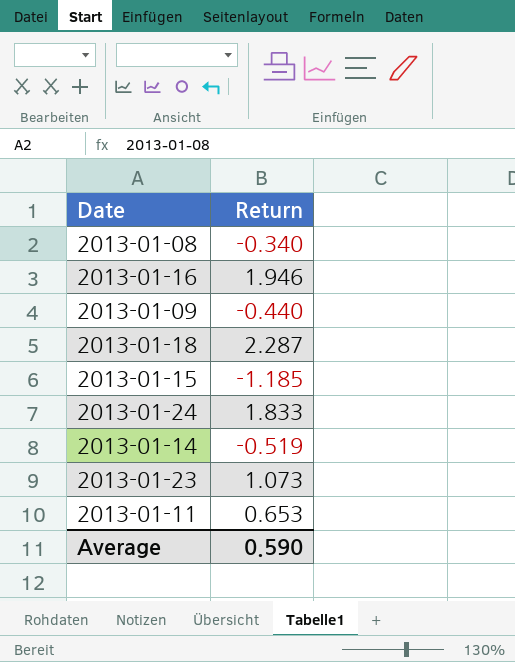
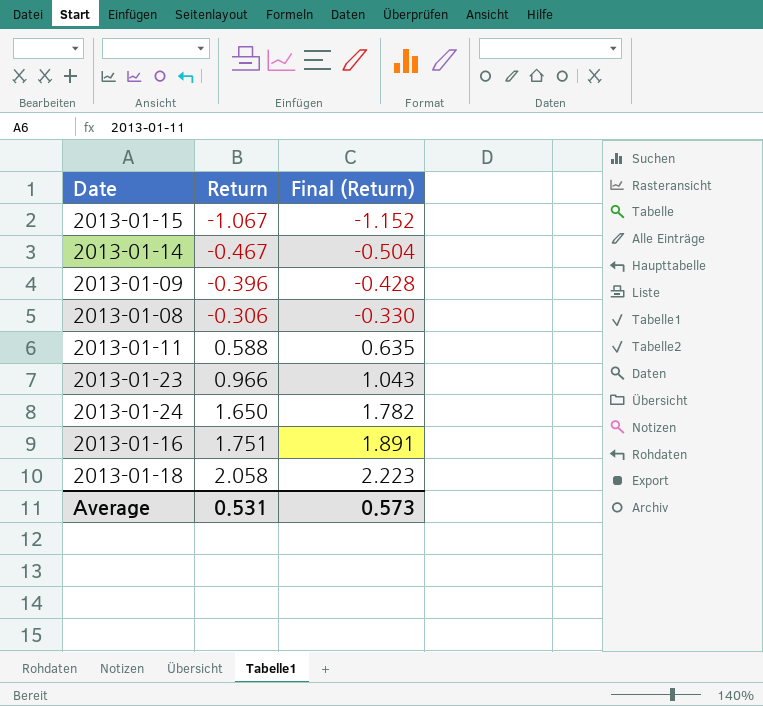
row order: none -> Return ascending
column Final (Return) | formula: none -> [Return] * 1.08
2013-01-15 | Return: -1.185 -> -1.067
2013-01-14 | Return: -0.519 -> -0.467
2013-01-09 | Return: -0.440 -> -0.396
2013-01-08 | Return: -0.340 -> -0.306
2013-01-11 | Return: 0.653 -> 0.588
2013-01-23 | Return: 1.073 -> 0.966
2013-01-24 | Return: 1.833 -> 1.650
2013-01-16 | Return: 1.946 -> 1.751
2013-01-18 | Return: 2.287 -> 2.058
Average | Return: 0.590 -> 0.531

